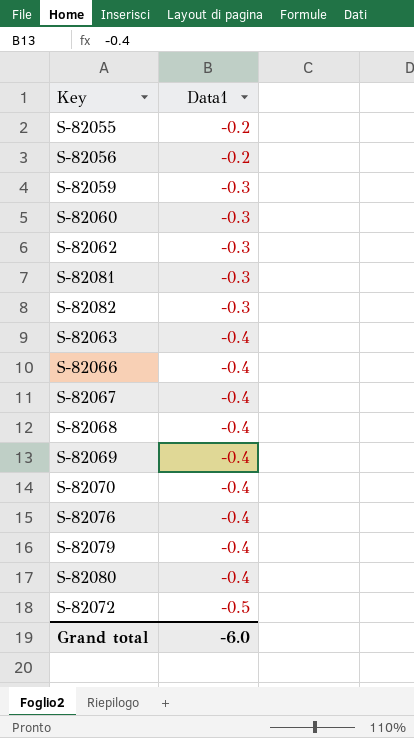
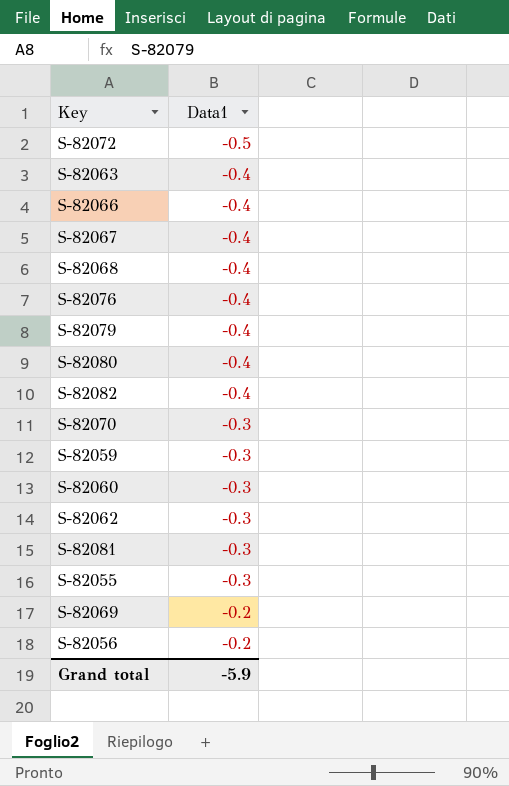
row order: Data1 descending -> Data1 ascending
S-82082 | Data1: -0.3 -> -0.4
S-82070 | Data1: -0.4 -> -0.3
S-82055 | Data1: -0.2 -> -0.3
S-82069 | Data1: -0.4 -> -0.2
Grand total | Data1: -6.0 -> -5.9

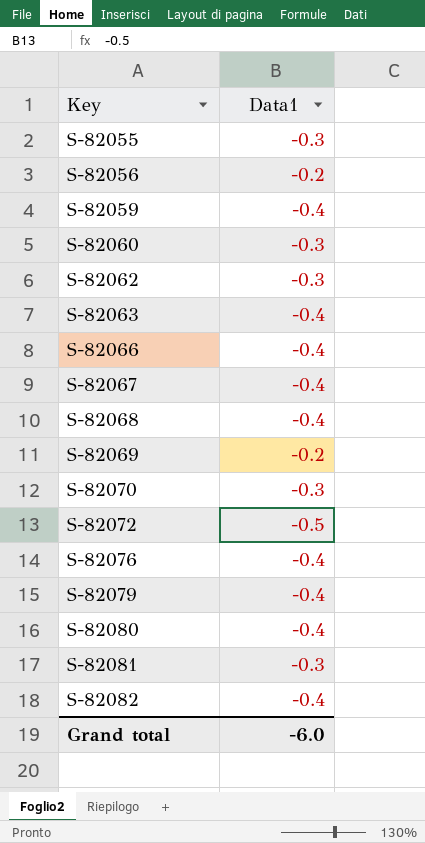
row order: Data1 ascending -> Key ascending
S-82059 | Data1: -0.3 -> -0.4
Grand total | Data1: -5.9 -> -6.0

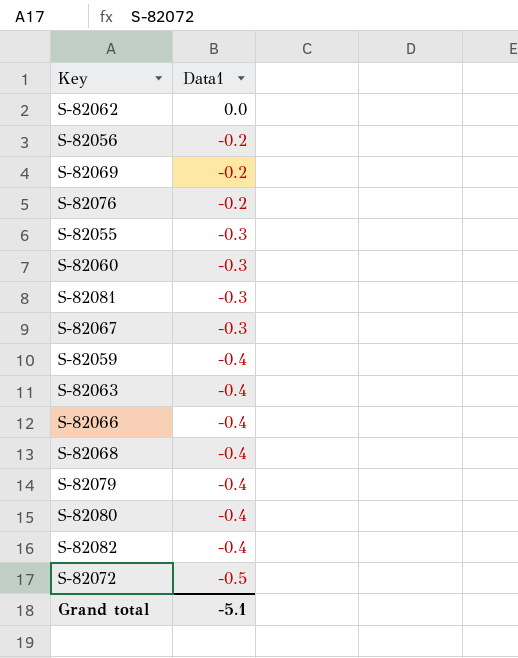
row order: Key ascending -> Data1 descending
row S-82070: -0.3 -> none
S-82062 | Data1: -0.3 -> 0.0
S-82076 | Data1: -0.4 -> -0.2
S-82067 | Data1: -0.4 -> -0.3
Grand total | Data1: -6.0 -> -5.1

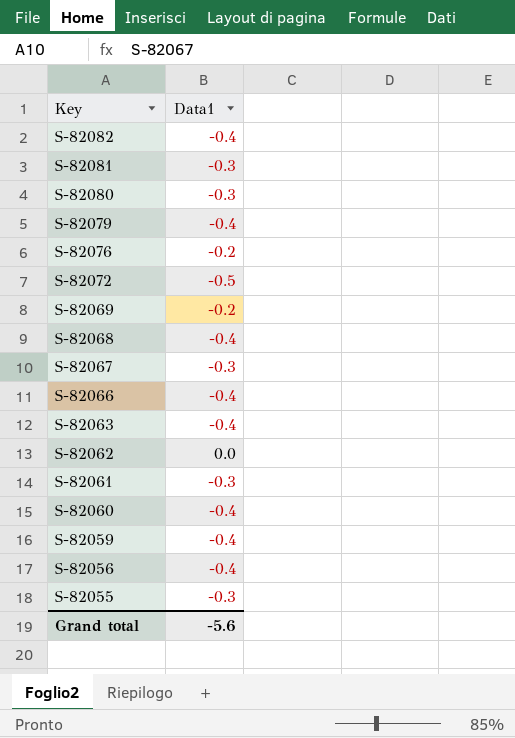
row order: Data1 descending -> Key descending
S-82080 | Data1: -0.4 -> -0.3
row S-82061: none -> -0.3
S-82060 | Data1: -0.3 -> -0.4
S-82056 | Data1: -0.2 -> -0.4
Grand total | Data1: -5.1 -> -5.6

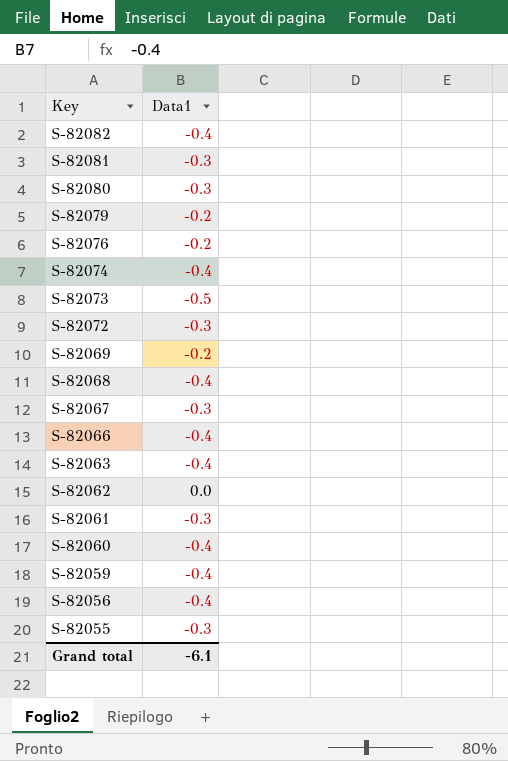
S-82079 | Data1: -0.4 -> -0.2
row S-82074: none -> -0.4
row S-82073: none -> -0.5
S-82072 | Data1: -0.5 -> -0.3
Grand total | Data1: -5.6 -> -6.1

